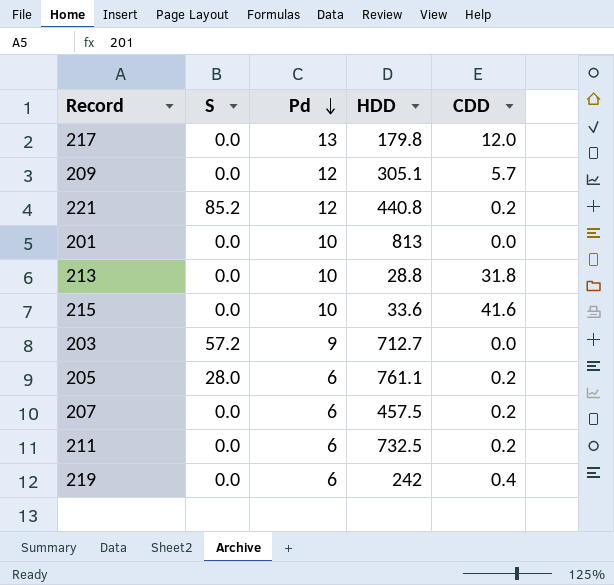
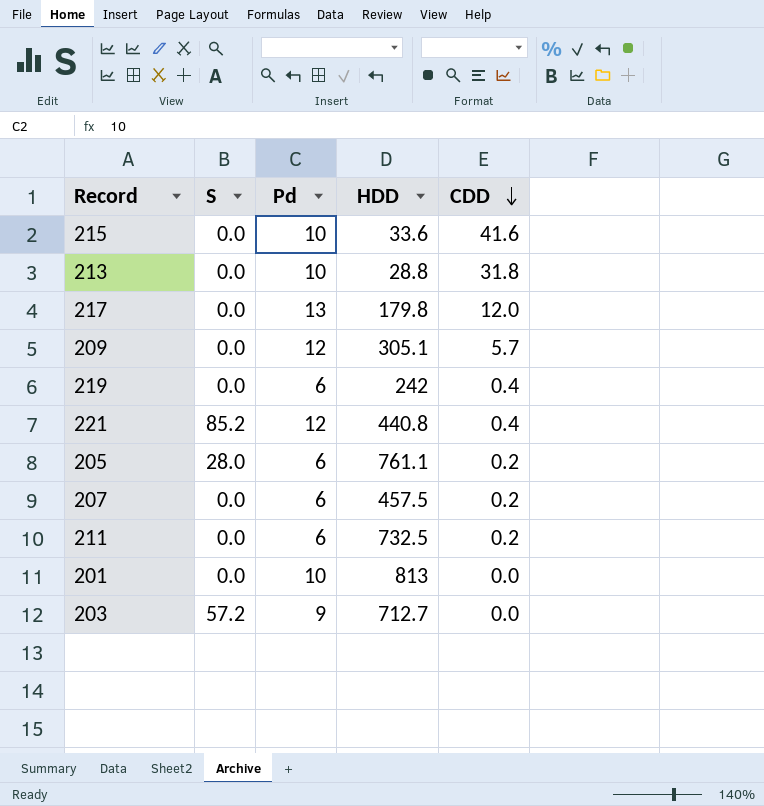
row order: Pd descending -> CDD descending
221 | CDD: 0.2 -> 0.4

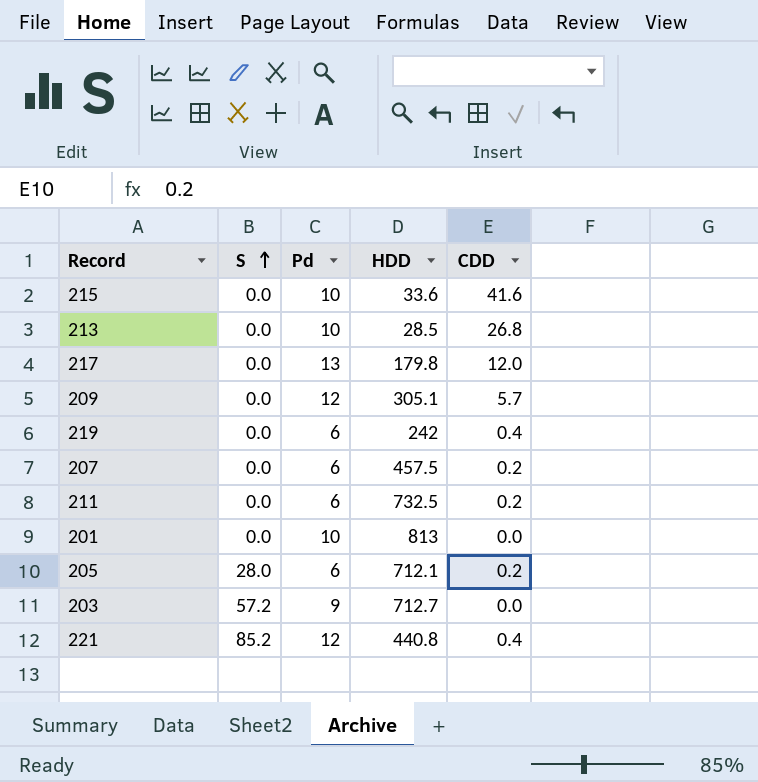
row order: CDD descending -> S ascending
213 | HDD: 28.8 -> 28.5
213 | CDD: 31.8 -> 26.8
205 | HDD: 761.1 -> 712.1

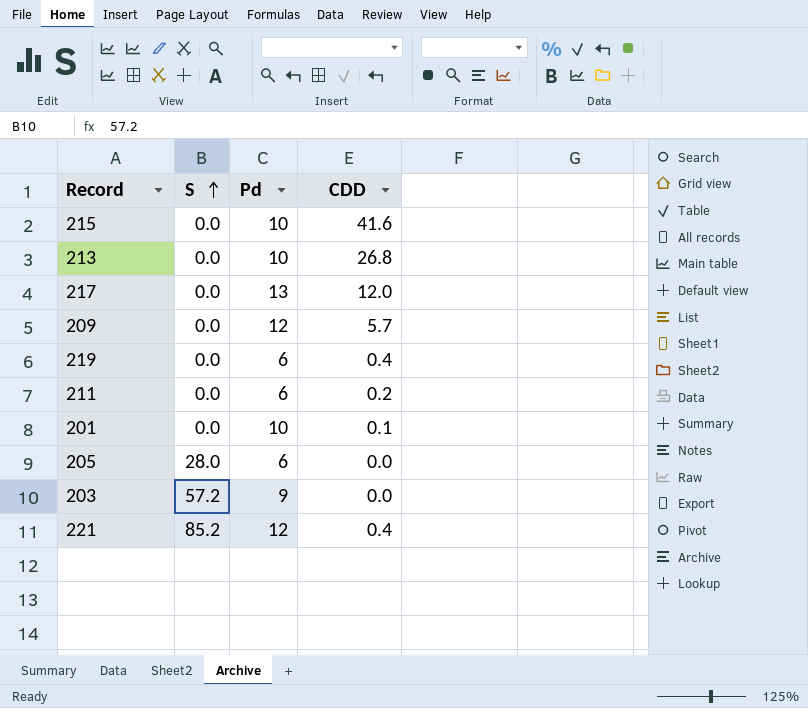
column HDD | position: 4 -> none
row 207: 0.0 | 6 | 457.5 | 0.2 -> none
201 | CDD: 0.0 -> 0.1
205 | CDD: 0.2 -> 0.0

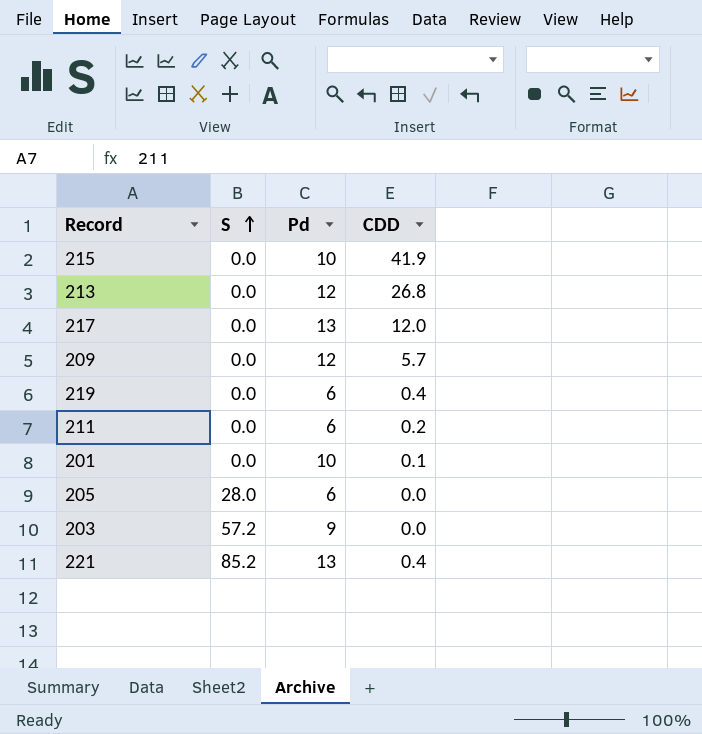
215 | CDD: 41.6 -> 41.9
213 | Pd: 10 -> 12
221 | Pd: 12 -> 13

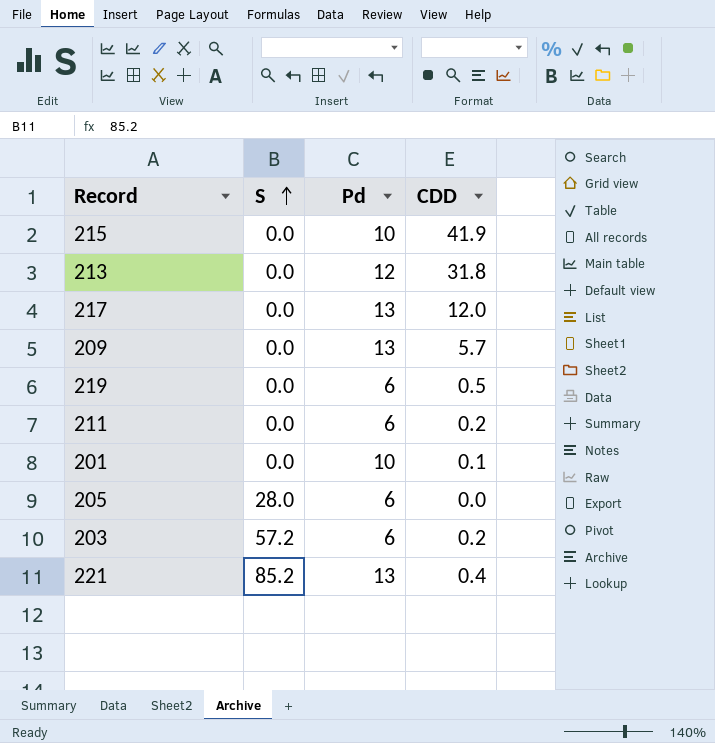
213 | CDD: 26.8 -> 31.8
209 | Pd: 12 -> 13
219 | CDD: 0.4 -> 0.5
203 | Pd: 9 -> 6
203 | CDD: 0.0 -> 0.2

